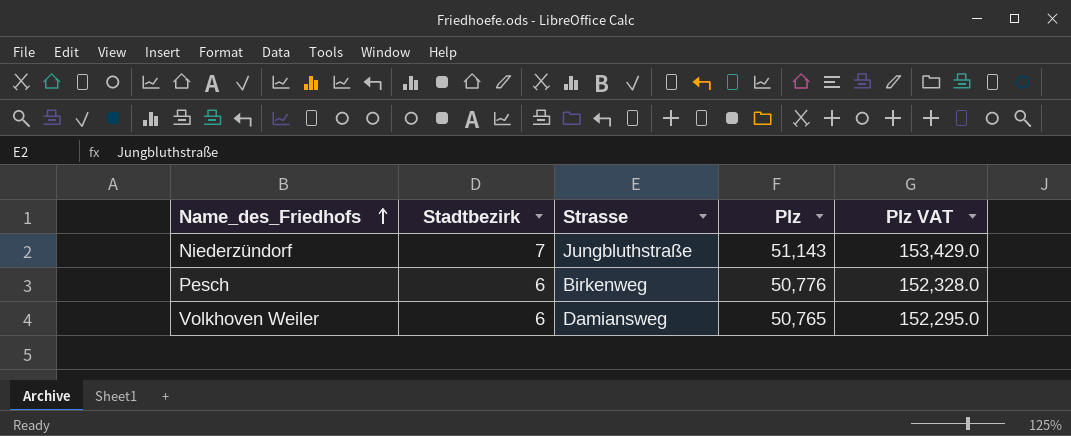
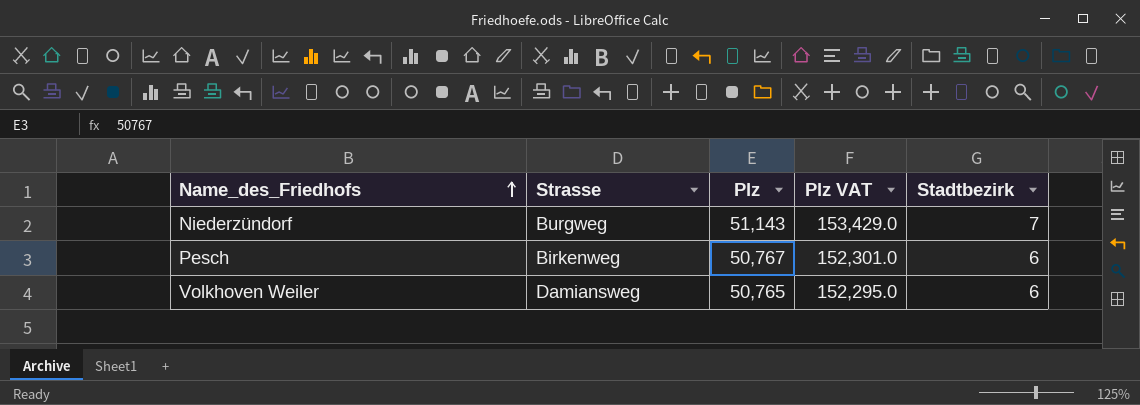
column Stadtbezirk | position: 2 -> 5
Niederzündorf | Strasse: Jungbluthstraße -> Burgweg
Pesch | Plz: 50,776 -> 50,767
Pesch | Plz VAT: 152,328.0 -> 152,301.0

